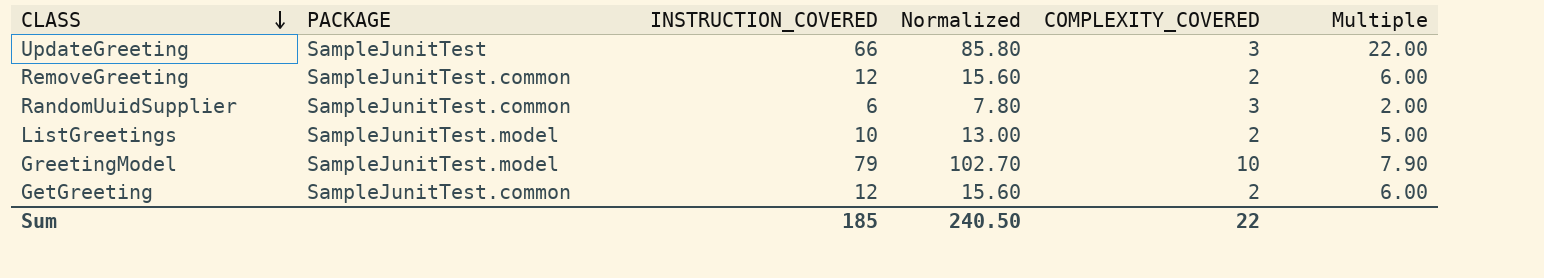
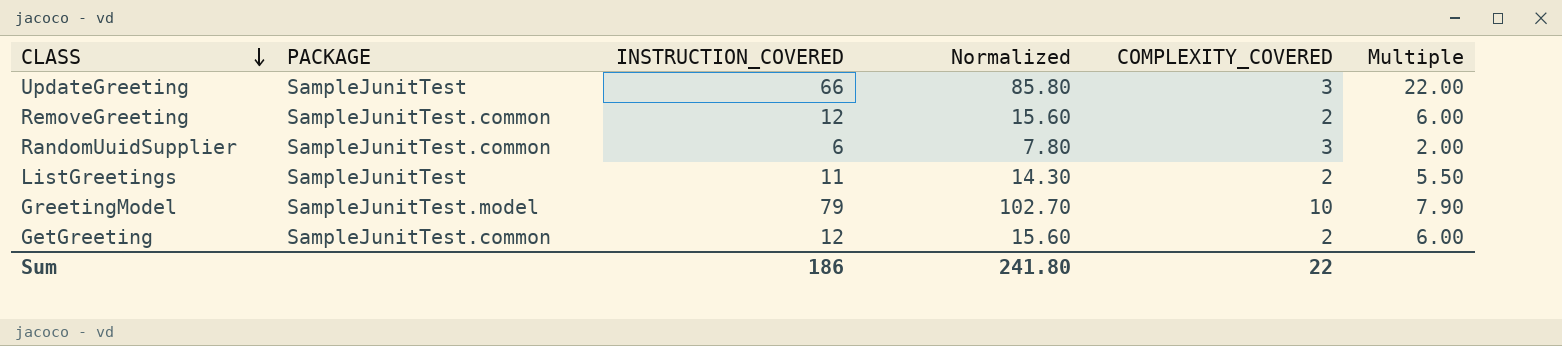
ListGreetings | PACKAGE: SampleJunitTest.model -> SampleJunitTest
ListGreetings | INSTRUCTION_COVERED: 10 -> 11
ListGreetings | Normalized: 13.00 -> 14.30
ListGreetings | Multiple: 5.00 -> 5.50
Sum | INSTRUCTION_COVERED: 185 -> 186
Sum | Normalized: 240.50 -> 241.80

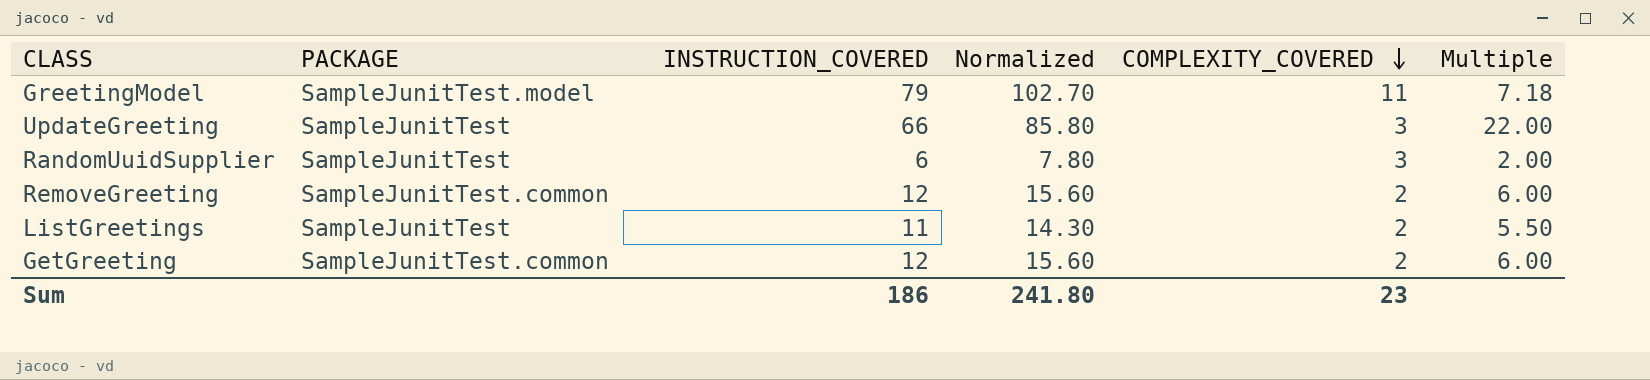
row order: CLASS descending -> COMPLEXITY_COVERED descending
GreetingModel | COMPLEXITY_COVERED: 10 -> 11
GreetingModel | Multiple: 7.90 -> 7.18
RandomUuidSupplier | PACKAGE: SampleJunitTest.common -> SampleJunitTest
Sum | COMPLEXITY_COVERED: 22 -> 23

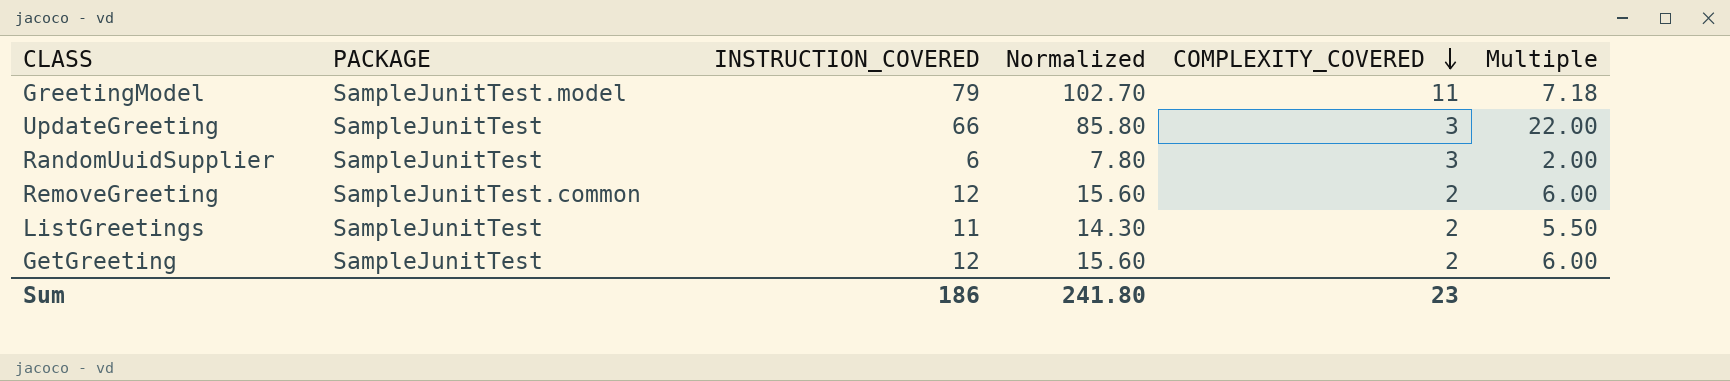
GetGreeting | PACKAGE: SampleJunitTest.common -> SampleJunitTest

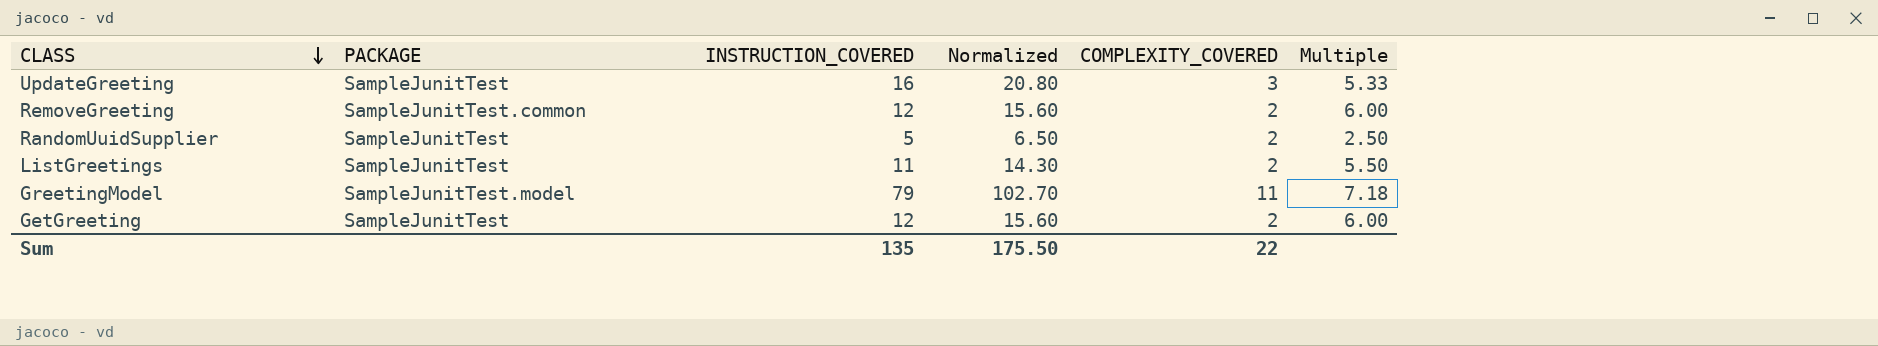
row order: COMPLEXITY_COVERED descending -> CLASS descending
UpdateGreeting | INSTRUCTION_COVERED: 66 -> 16
UpdateGreeting | Normalized: 85.80 -> 20.80
UpdateGreeting | Multiple: 22.00 -> 5.33
RandomUuidSupplier | INSTRUCTION_COVERED: 6 -> 5
RandomUuidSupplier | Normalized: 7.80 -> 6.50
RandomUuidSupplier | COMPLEXITY_COVERED: 3 -> 2
RandomUuidSupplier | Multiple: 2.00 -> 2.50
Sum | INSTRUCTION_COVERED: 186 -> 135
Sum | Normalized: 241.80 -> 175.50
Sum | COMPLEXITY_COVERED: 23 -> 22

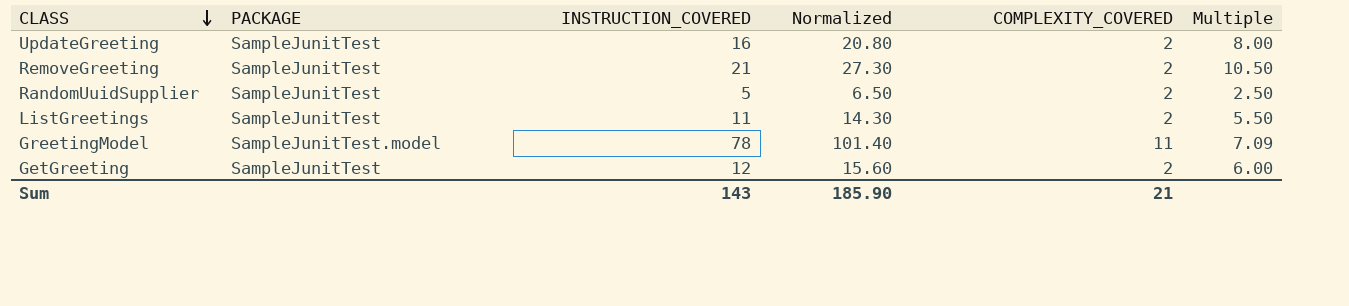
UpdateGreeting | COMPLEXITY_COVERED: 3 -> 2
UpdateGreeting | Multiple: 5.33 -> 8.00
RemoveGreeting | PACKAGE: SampleJunitTest.common -> SampleJunitTest
RemoveGreeting | INSTRUCTION_COVERED: 12 -> 21
RemoveGreeting | Normalized: 15.60 -> 27.30
RemoveGreeting | Multiple: 6.00 -> 10.50
GreetingModel | INSTRUCTION_COVERED: 79 -> 78
GreetingModel | Normalized: 102.70 -> 101.40
GreetingModel | Multiple: 7.18 -> 7.09
Sum | INSTRUCTION_COVERED: 135 -> 143
Sum | Normalized: 175.50 -> 185.90
Sum | COMPLEXITY_COVERED: 22 -> 21

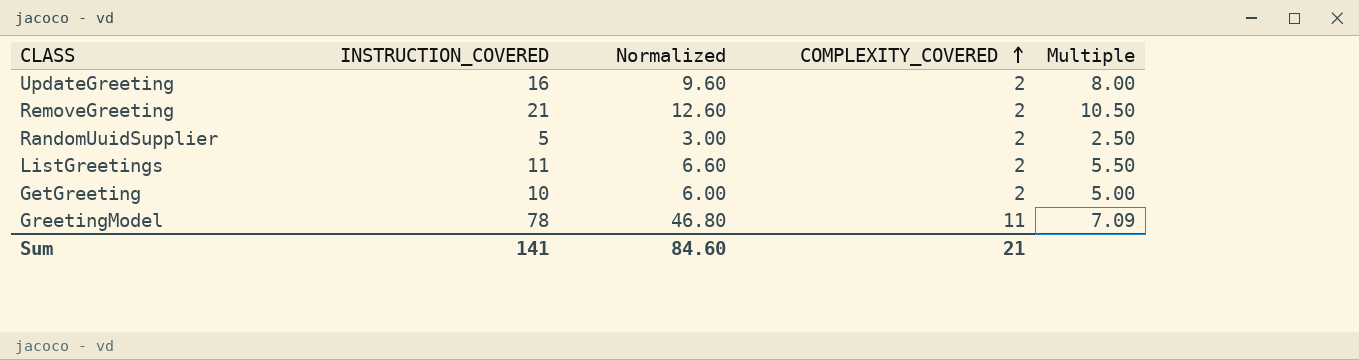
row order: CLASS descending -> COMPLEXITY_COVERED ascending
column PACKAGE | position: 2 -> none
column Normalized | formula: [INSTRUCTION_COVERED] * 1.3 -> [INSTRUCTION_COVERED] * 0.6
GetGreeting | INSTRUCTION_COVERED: 12 -> 10
GetGreeting | Multiple: 6.00 -> 5.00
Sum | INSTRUCTION_COVERED: 143 -> 141
Sum | Normalized: 185.90 -> 84.60

